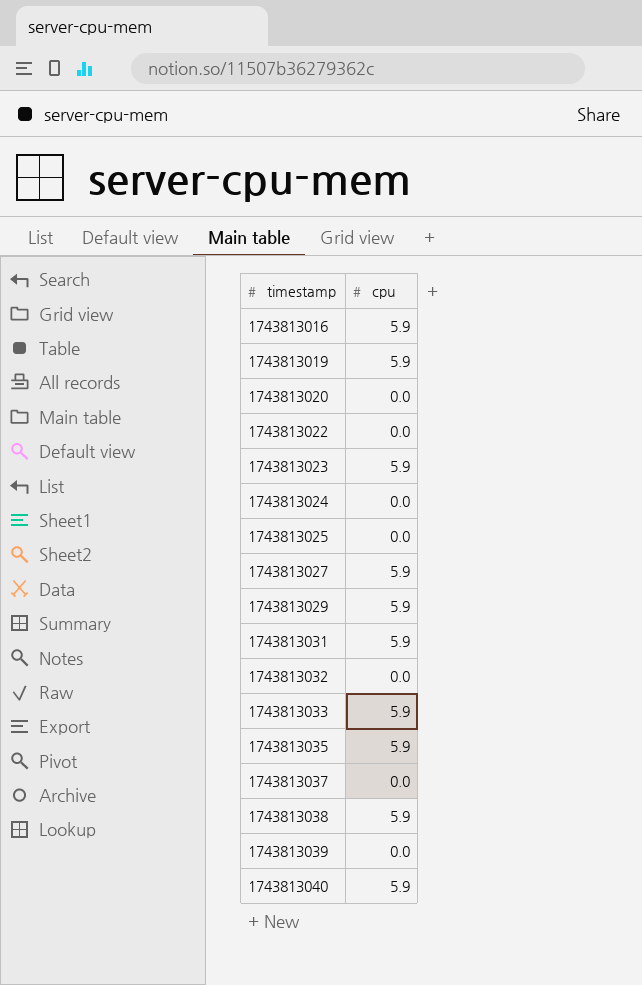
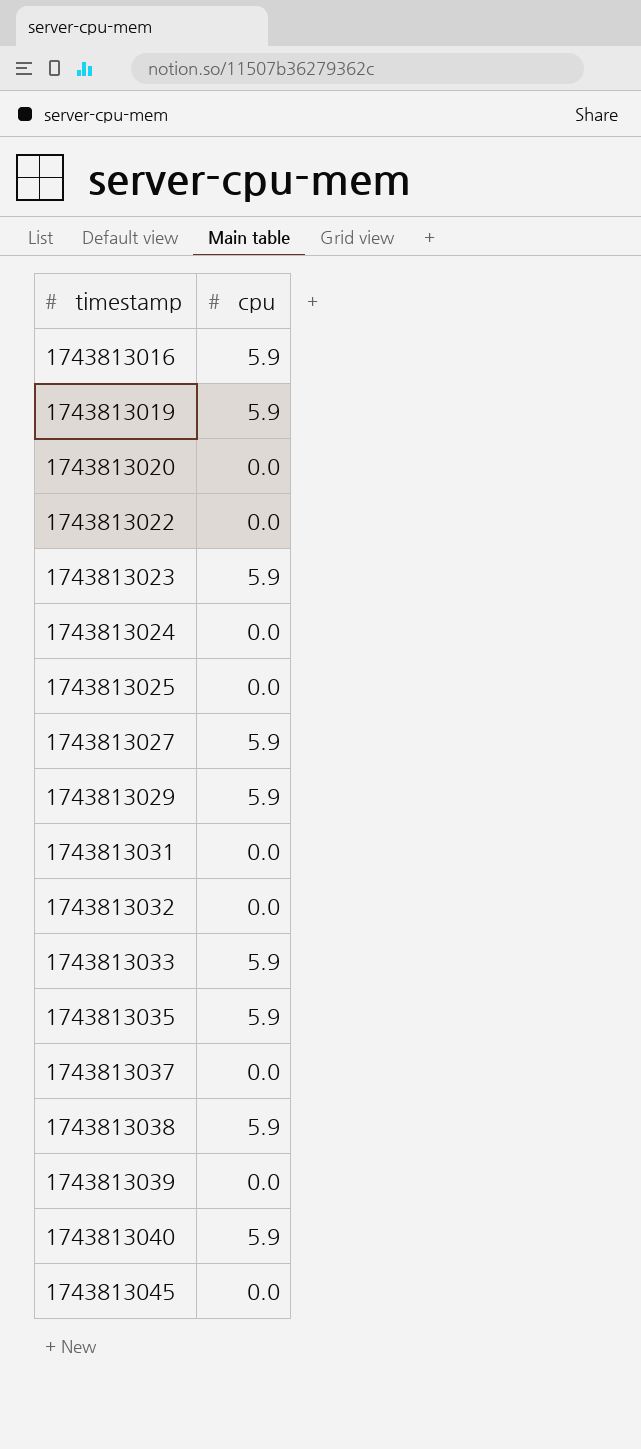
1743813031 | cpu: 5.9 -> 0.0
row 1743813045: none -> 0.0

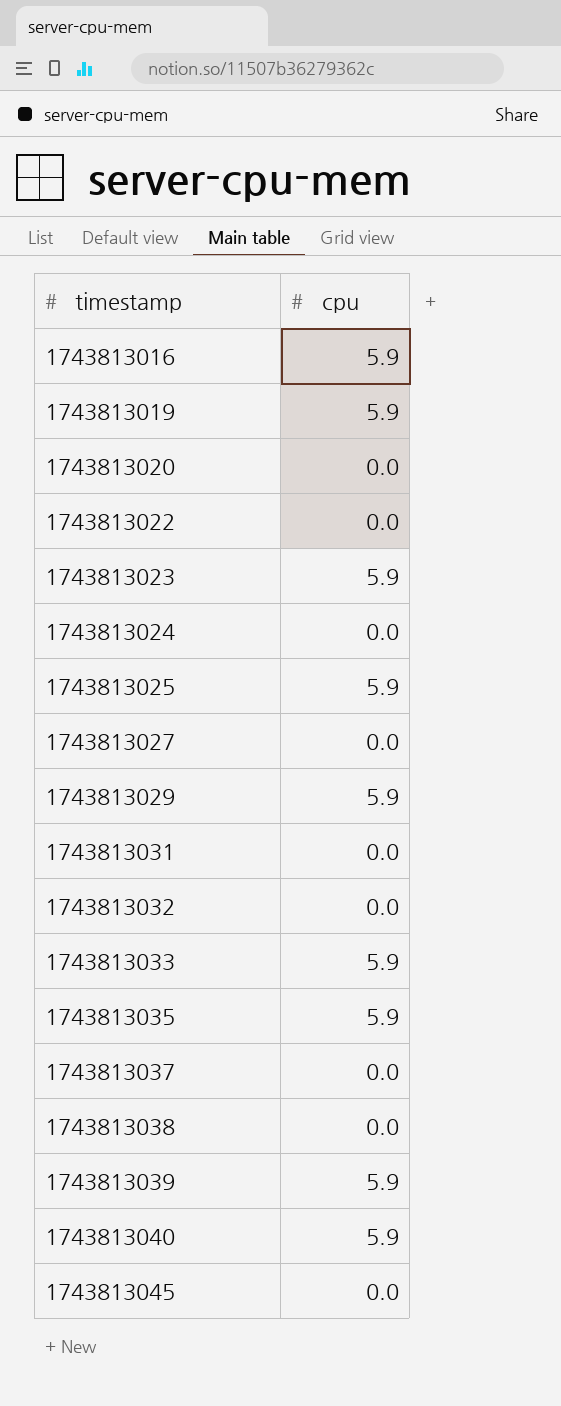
1743813025 | cpu: 0.0 -> 5.9
1743813027 | cpu: 5.9 -> 0.0
1743813038 | cpu: 5.9 -> 0.0
1743813039 | cpu: 0.0 -> 5.9

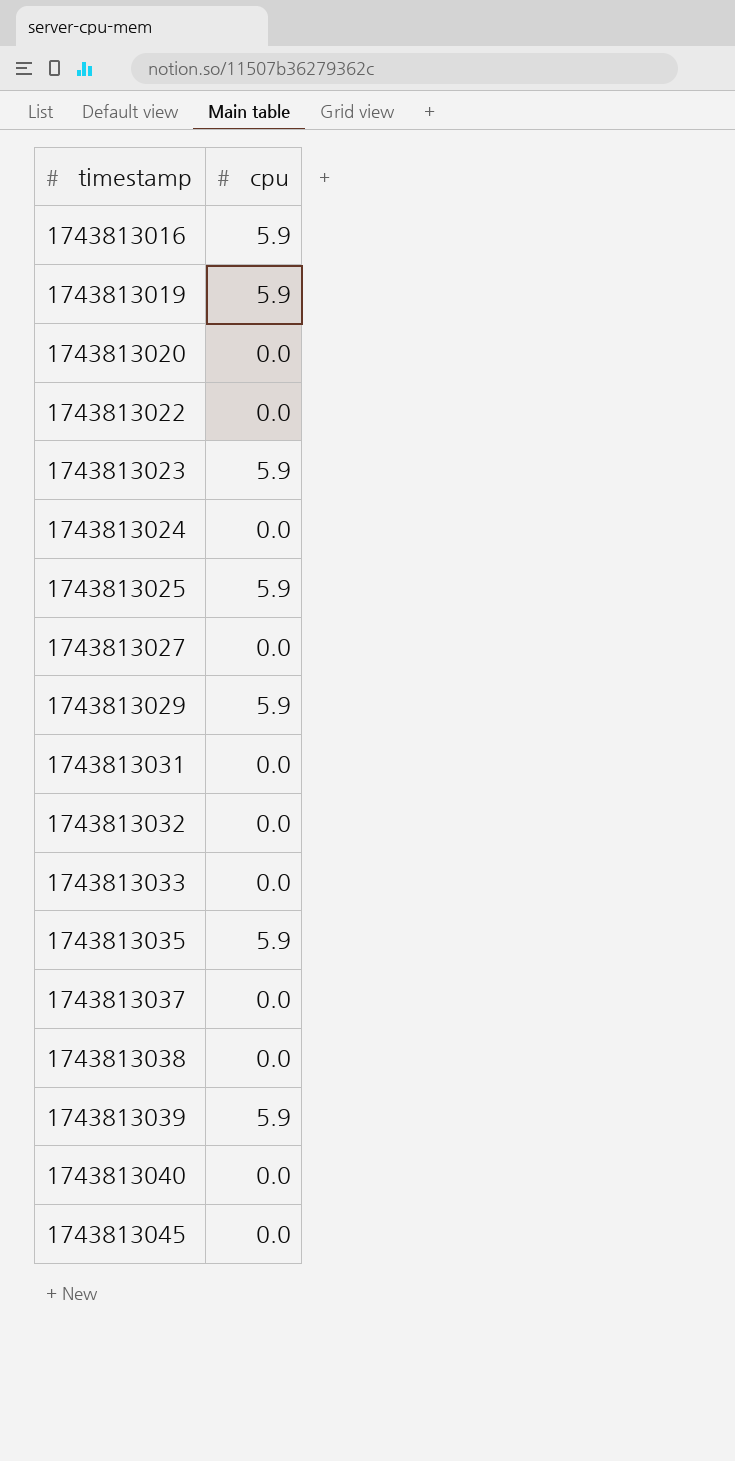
1743813033 | cpu: 5.9 -> 0.0
1743813040 | cpu: 5.9 -> 0.0

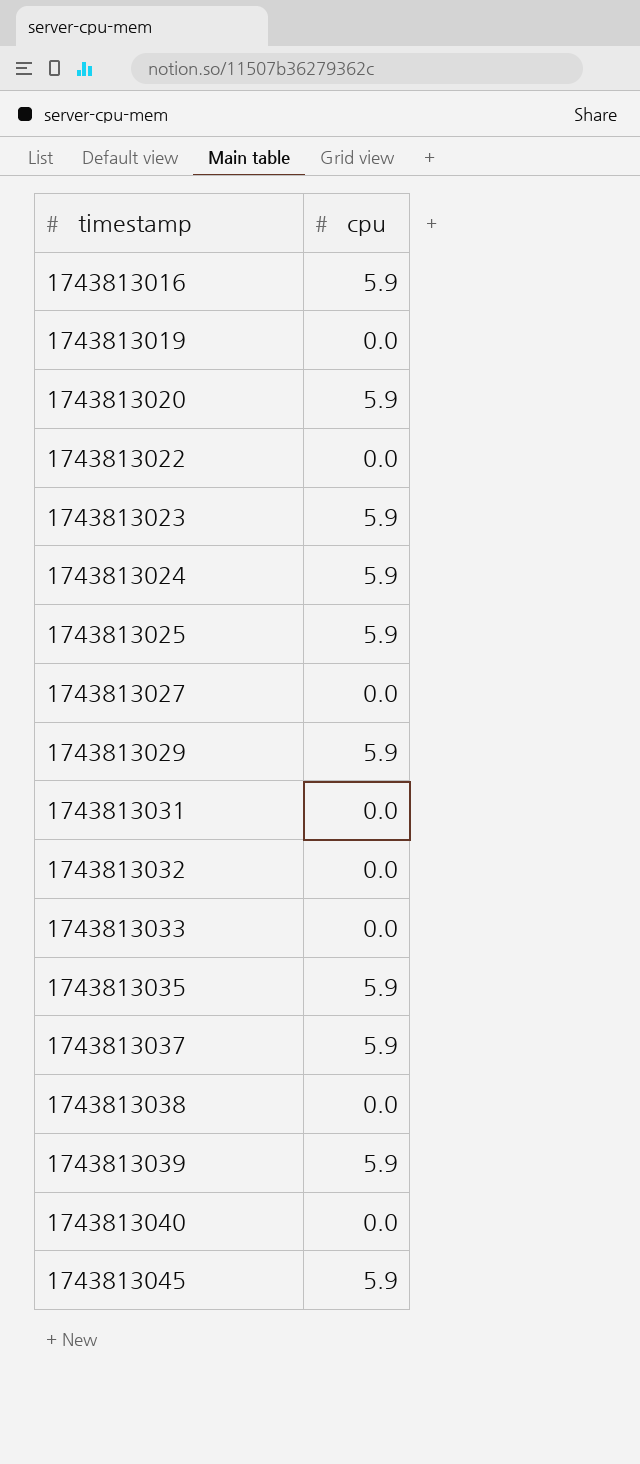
1743813019 | cpu: 5.9 -> 0.0
1743813020 | cpu: 0.0 -> 5.9
1743813024 | cpu: 0.0 -> 5.9
1743813037 | cpu: 0.0 -> 5.9
1743813045 | cpu: 0.0 -> 5.9

